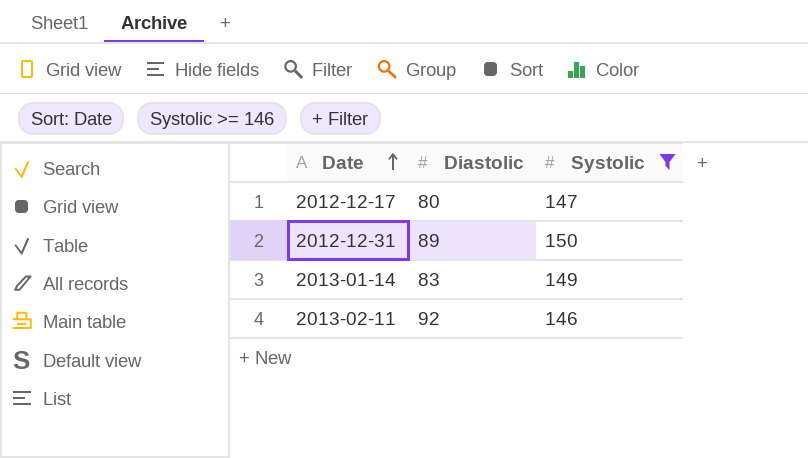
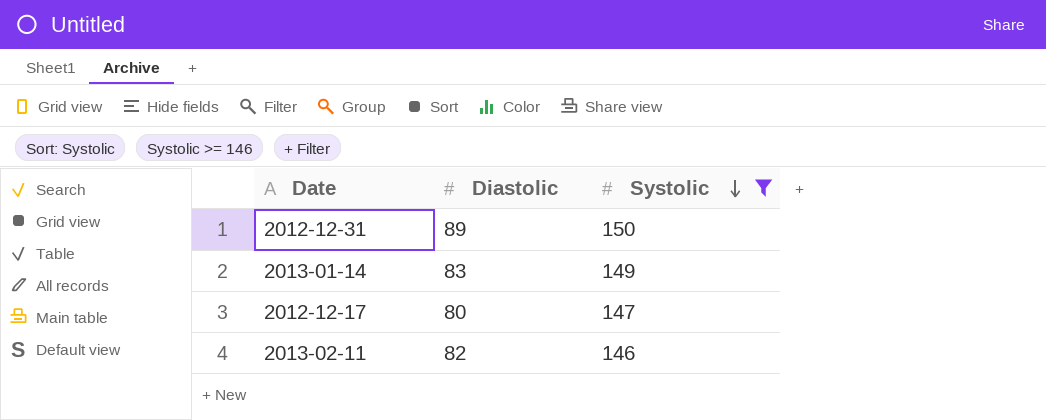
row order: Date ascending -> Systolic descending
2013-02-11 | Diastolic: 92 -> 82

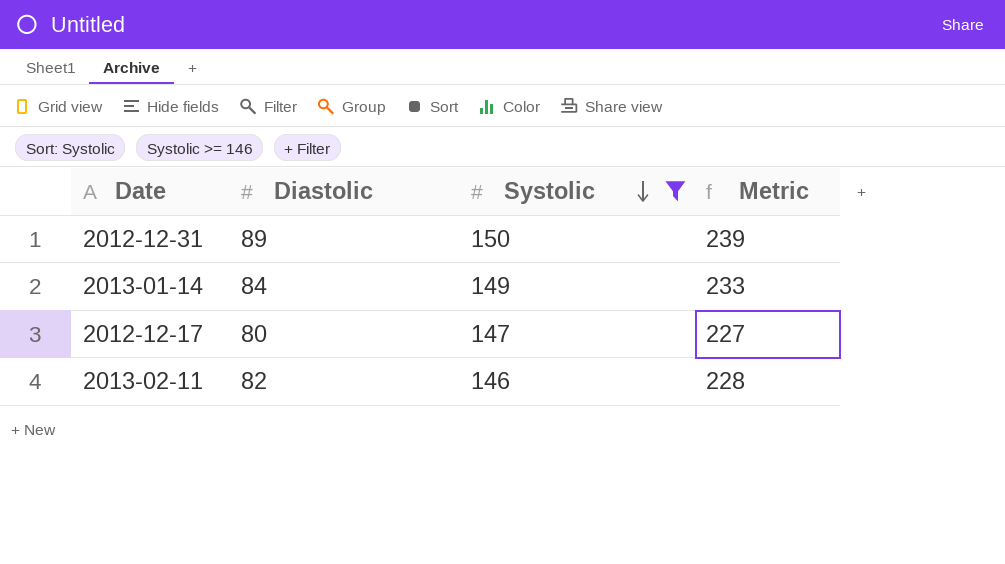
column Metric | formula: none -> [Diastolic] + [Systolic]
2013-01-14 | Diastolic: 83 -> 84

